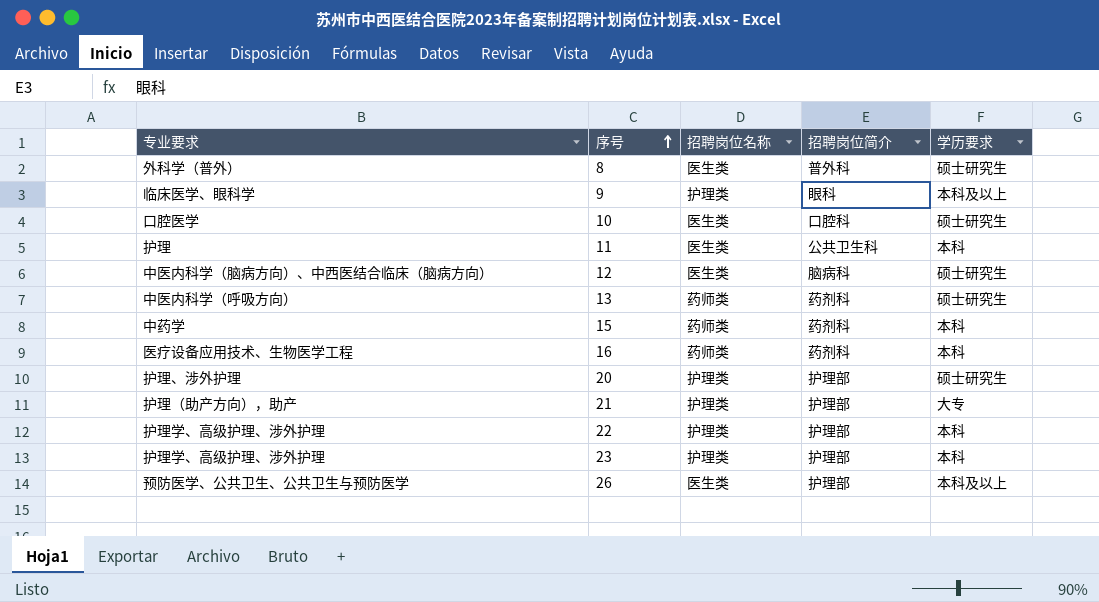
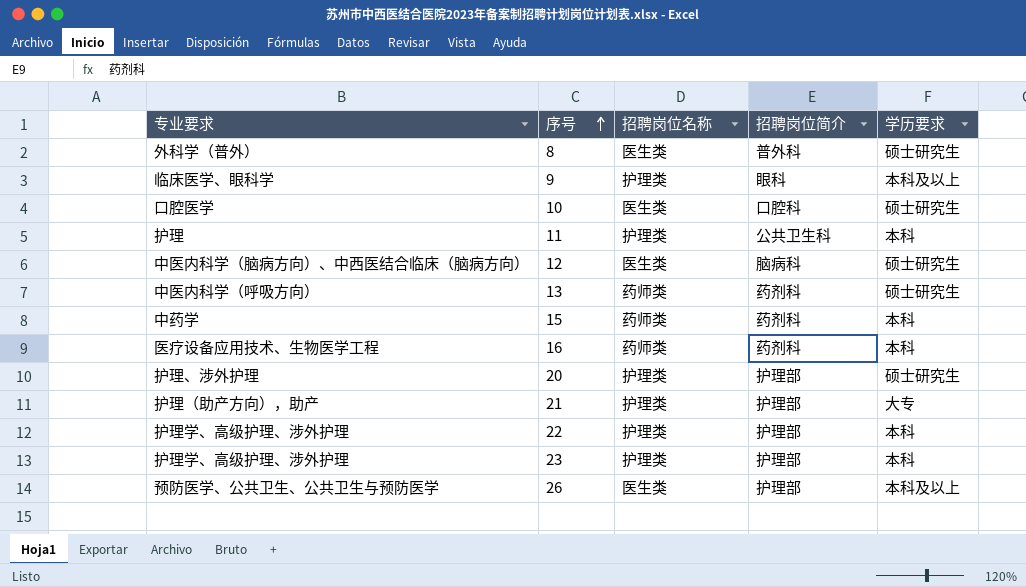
11 | 招聘岗位名称: 医生类 -> 护理类

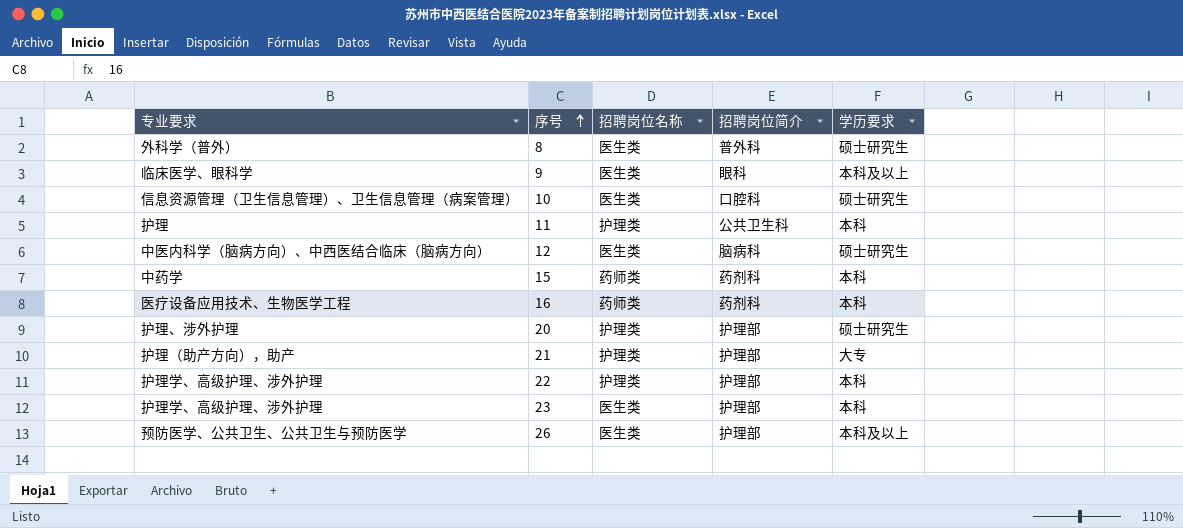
row 13: 中医内科学（呼吸方向） | 药师类 | 药剂科 | 硕士研究生 -> none
9 | 招聘岗位名称: 护理类 -> 医生类
10 | 专业要求: 口腔医学 -> 信息资源管理（卫生信息管理）、卫生信息管理（病案管理）
23 | 招聘岗位名称: 护理类 -> 医生类

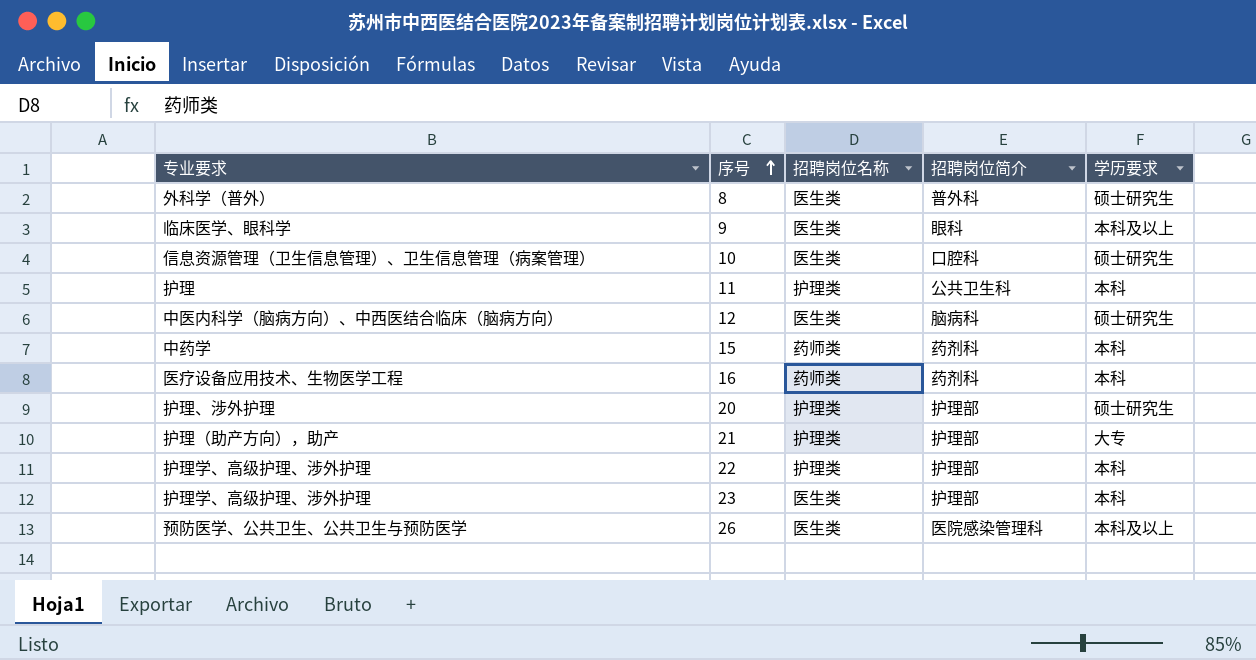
26 | 招聘岗位简介: 护理部 -> 医院感染管理科

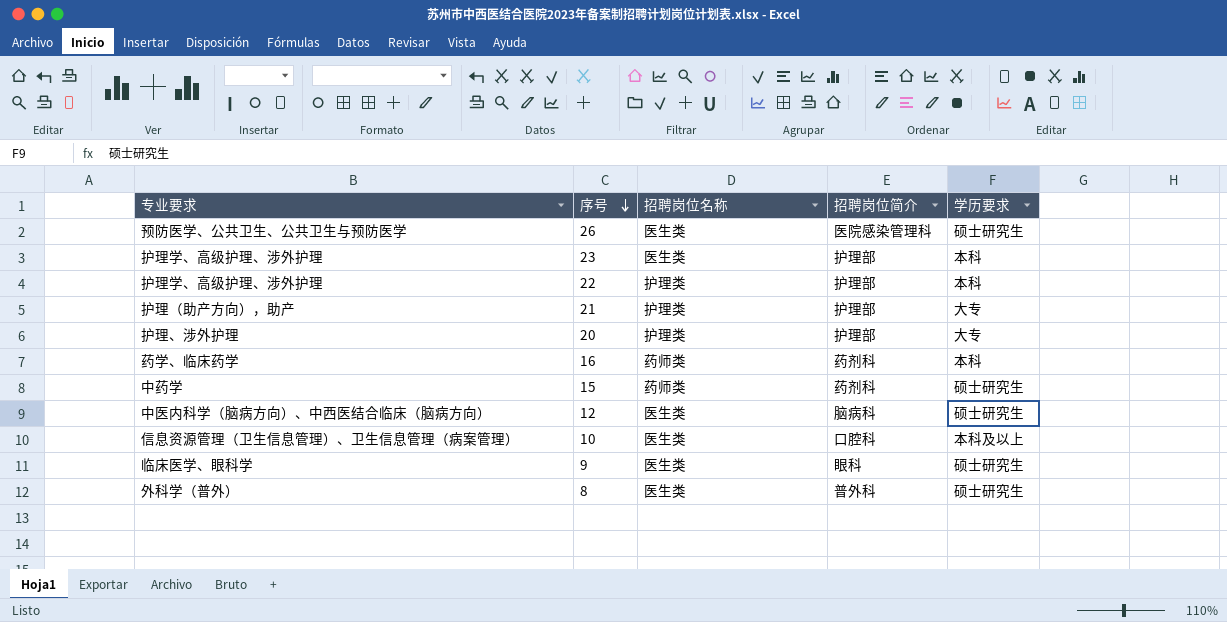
row order: 序号 ascending -> 序号 descending
row 11: 护理 | 护理类 | 公共卫生科 | 本科 -> none
26 | 学历要求: 本科及以上 -> 硕士研究生
20 | 学历要求: 硕士研究生 -> 大专
16 | 专业要求: 医疗设备应用技术、生物医学工程 -> 药学、临床药学
15 | 学历要求: 本科 -> 硕士研究生
10 | 学历要求: 硕士研究生 -> 本科及以上
9 | 学历要求: 本科及以上 -> 硕士研究生

